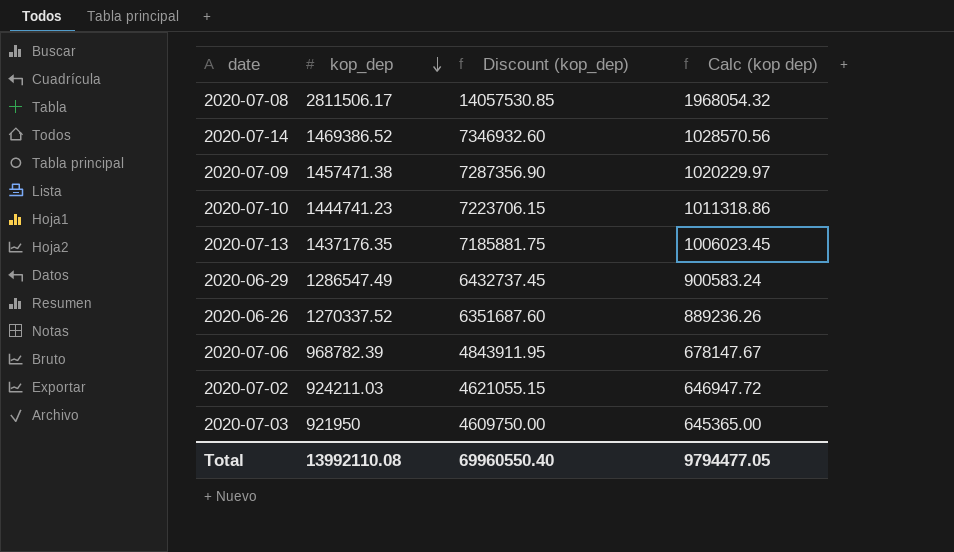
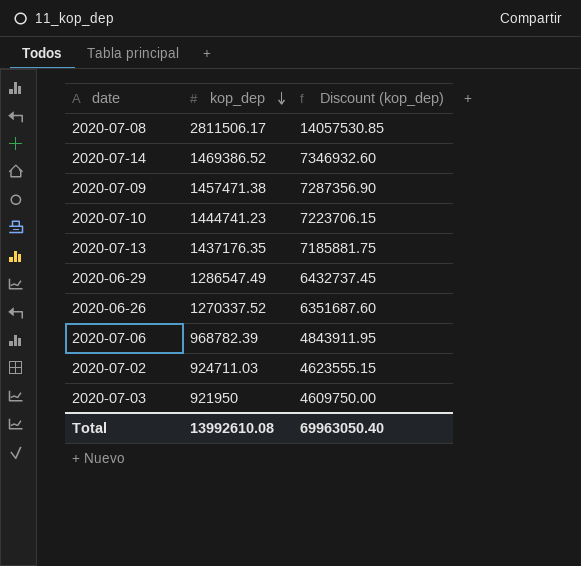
column Calc (kop dep) | formula: [kop_dep] * 0.7 -> none
2020-07-02 | kop_dep: 924211.03 -> 924711.03
2020-07-02 | Discount (kop_dep): 4621055.15 -> 4623555.15
Total | kop_dep: 13992110.08 -> 13992610.08
Total | Discount (kop_dep): 69960550.40 -> 69963050.40

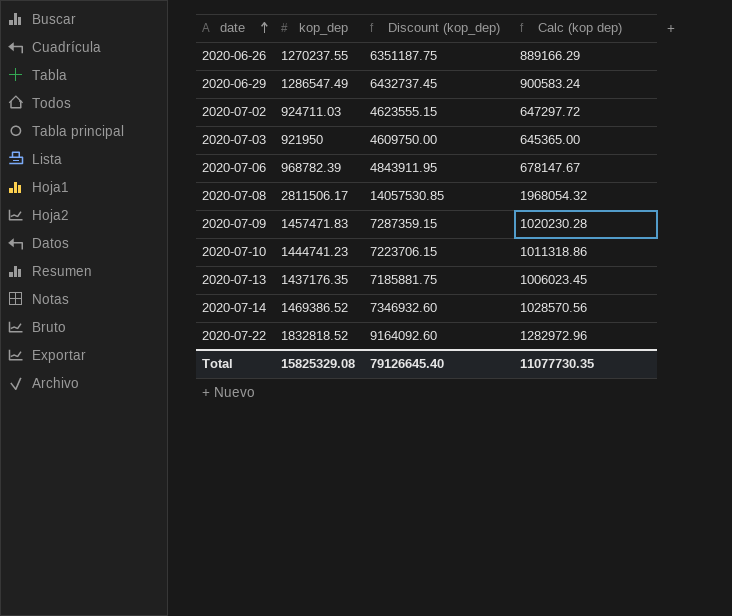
row order: kop_dep descending -> date ascending
column Calc (kop dep) | formula: none -> [kop_dep] * 0.7
2020-06-26 | kop_dep: 1270337.52 -> 1270237.55
2020-06-26 | Discount (kop_dep): 6351687.60 -> 6351187.75
2020-07-09 | kop_dep: 1457471.38 -> 1457471.83
2020-07-09 | Discount (kop_dep): 7287356.90 -> 7287359.15
row 2020-07-22: none -> 1832818.52 | 9164092.60 | 1282972.96
Total | kop_dep: 13992610.08 -> 15825329.08
Total | Discount (kop_dep): 69963050.40 -> 79126645.40

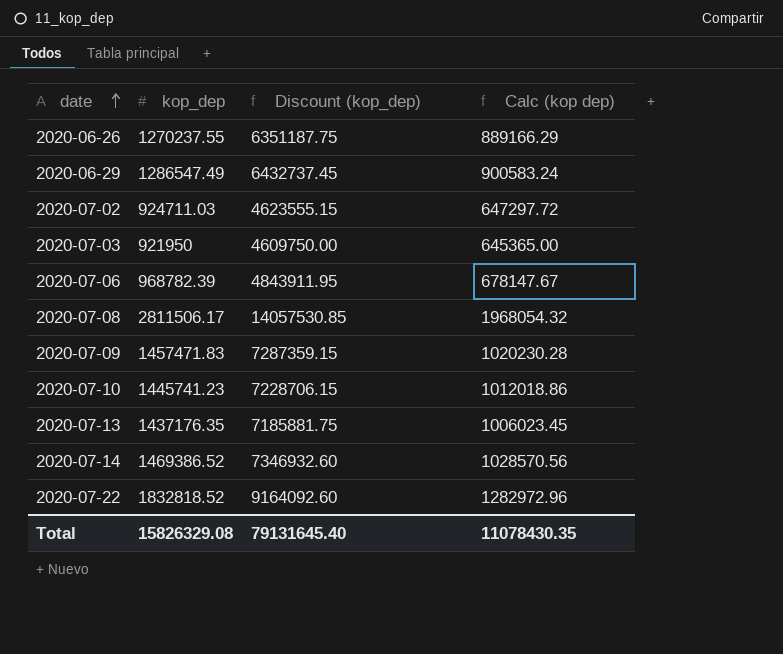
2020-07-10 | kop_dep: 1444741.23 -> 1445741.23
2020-07-10 | Discount (kop_dep): 7223706.15 -> 7228706.15
2020-07-10 | Calc (kop dep): 1011318.86 -> 1012018.86
Total | kop_dep: 15825329.08 -> 15826329.08
Total | Discount (kop_dep): 79126645.40 -> 79131645.40
Total | Calc (kop dep): 11077730.35 -> 11078430.35

